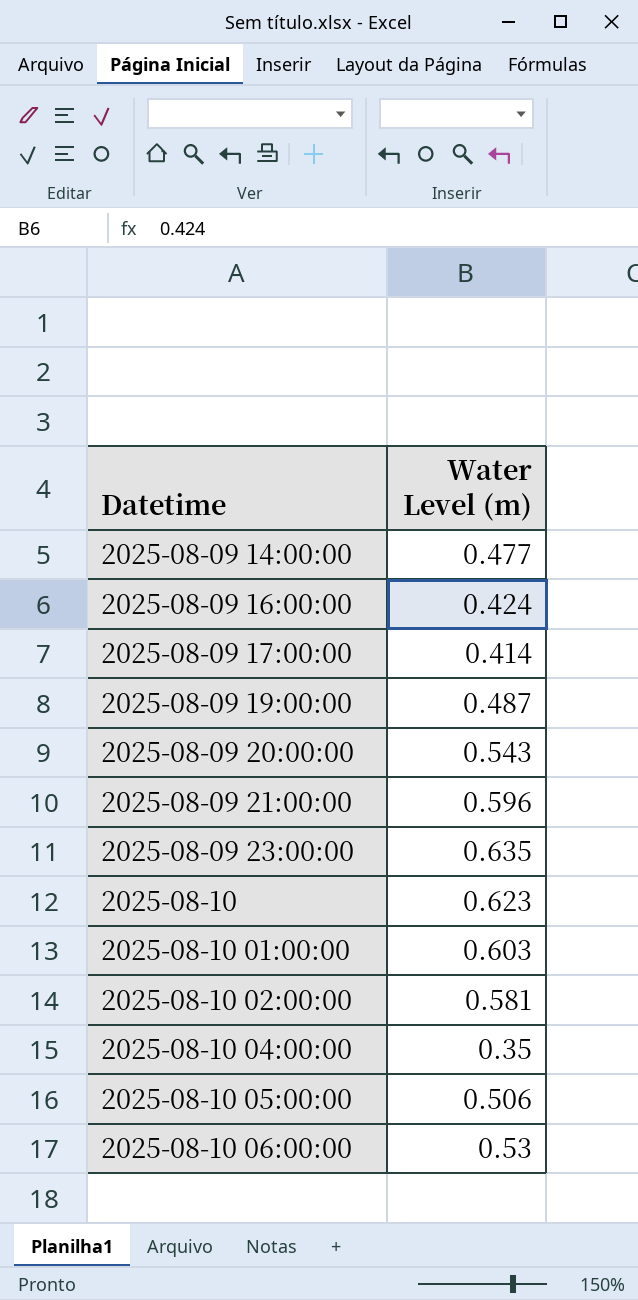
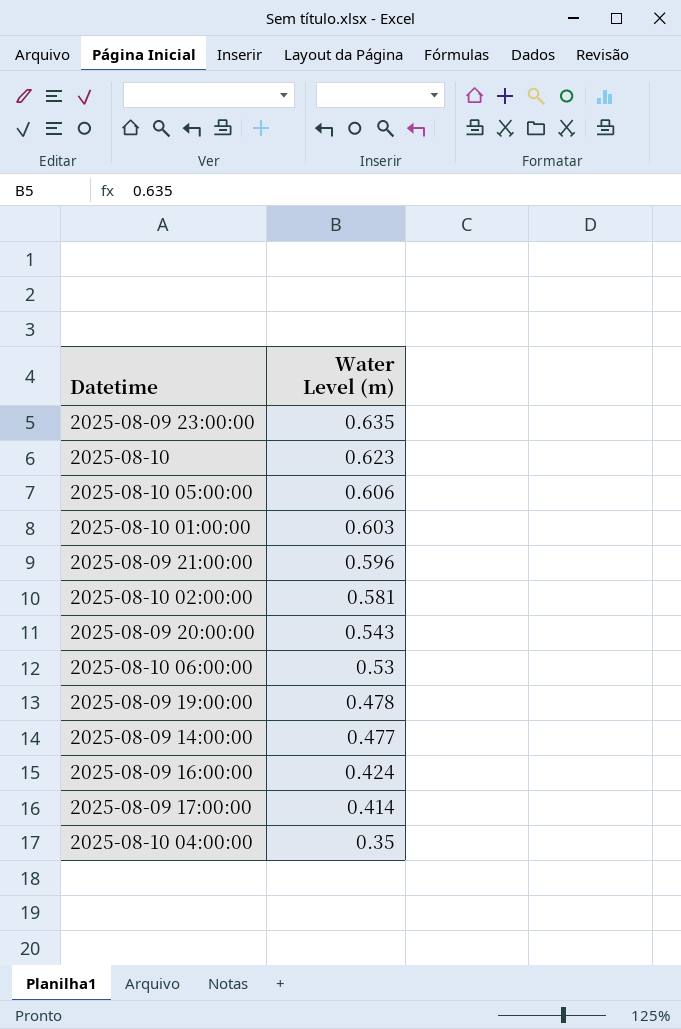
row order: Datetime ascending -> Water Level (m) descending
2025-08-10 05:00:00 | Water Level (m): 0.506 -> 0.606
2025-08-09 19:00:00 | Water Level (m): 0.487 -> 0.478

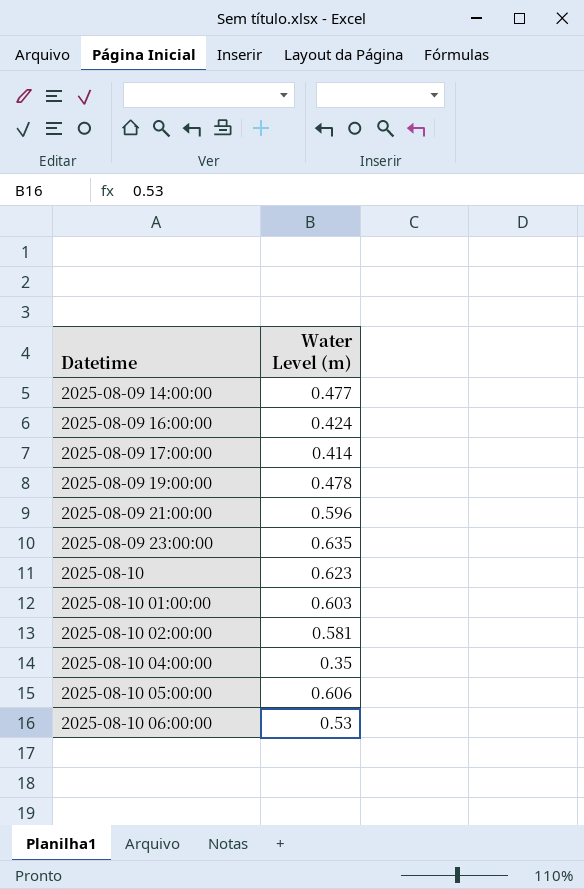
row order: Water Level (m) descending -> Datetime ascending
row 2025-08-09 20:00:00: 0.543 -> none

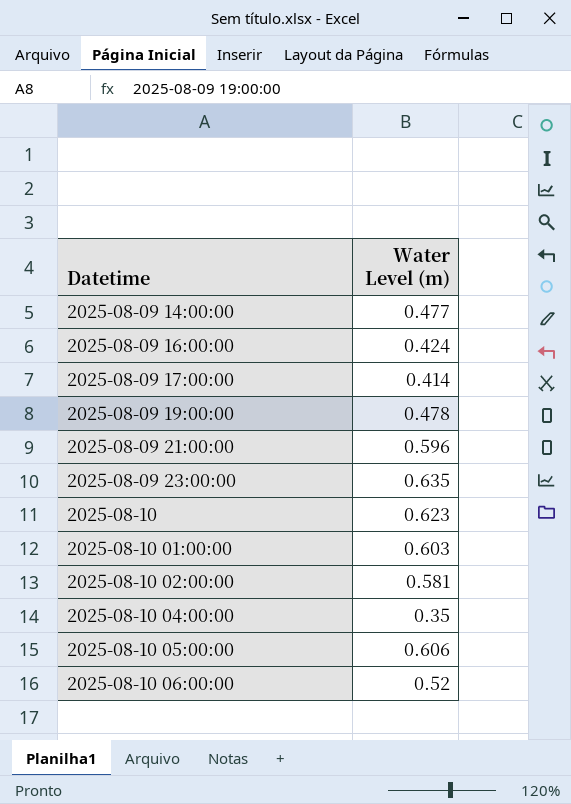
2025-08-10 06:00:00 | Water Level (m): 0.53 -> 0.52

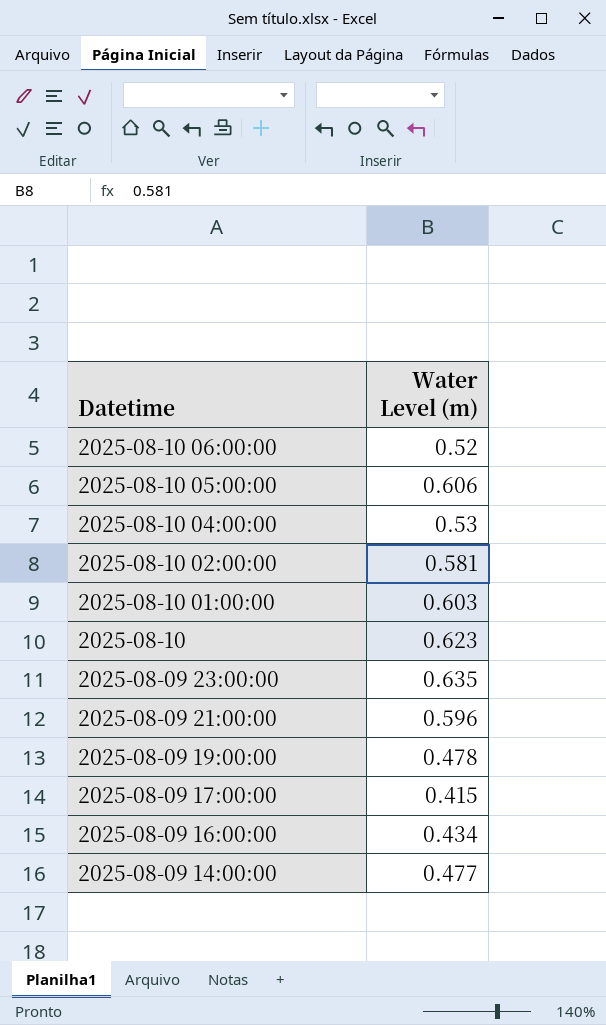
row order: Datetime ascending -> Datetime descending
2025-08-10 04:00:00 | Water Level (m): 0.35 -> 0.53
2025-08-09 17:00:00 | Water Level (m): 0.414 -> 0.415
2025-08-09 16:00:00 | Water Level (m): 0.424 -> 0.434

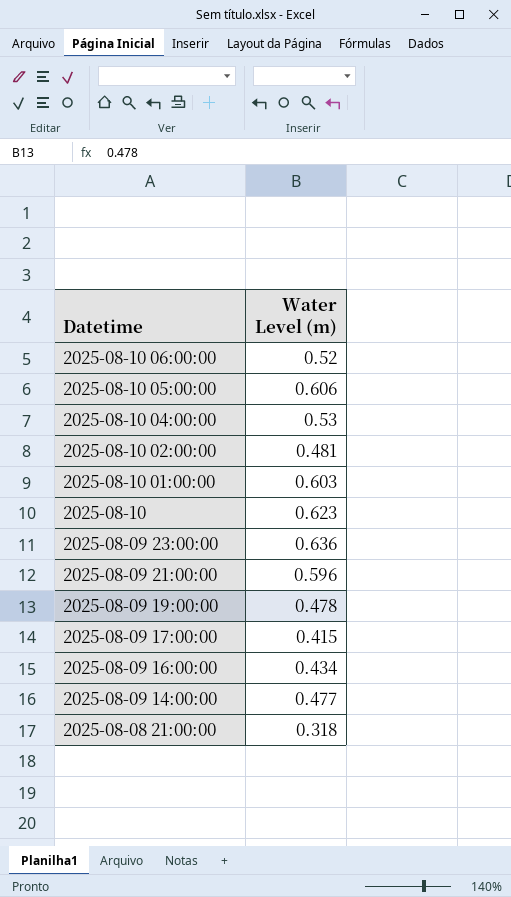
2025-08-10 02:00:00 | Water Level (m): 0.581 -> 0.481
2025-08-09 23:00:00 | Water Level (m): 0.635 -> 0.636
row 2025-08-08 21:00:00: none -> 0.318

